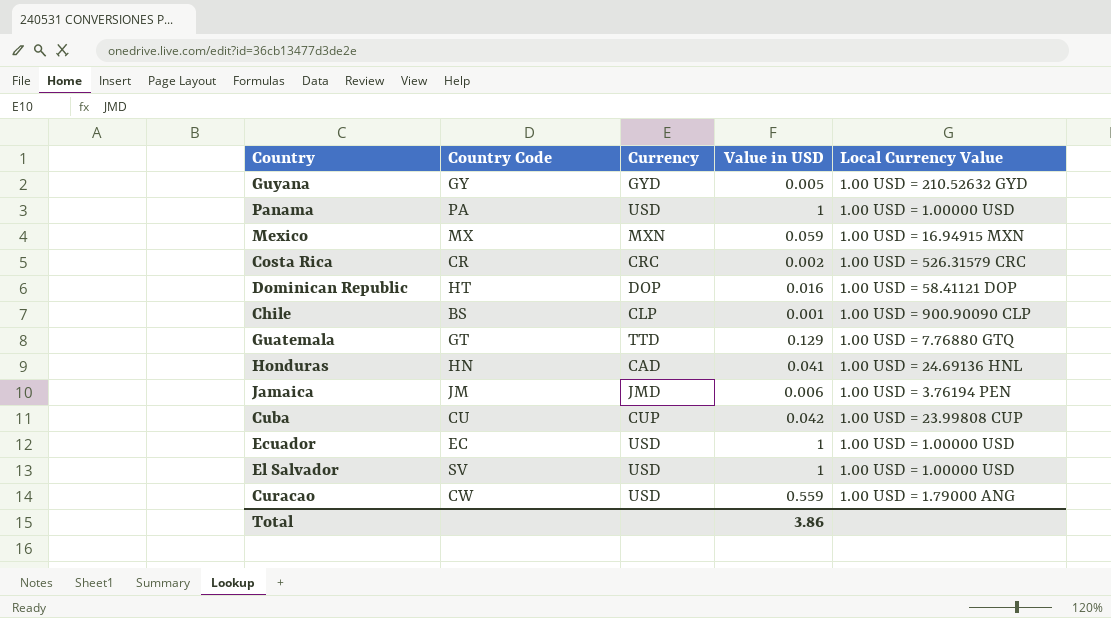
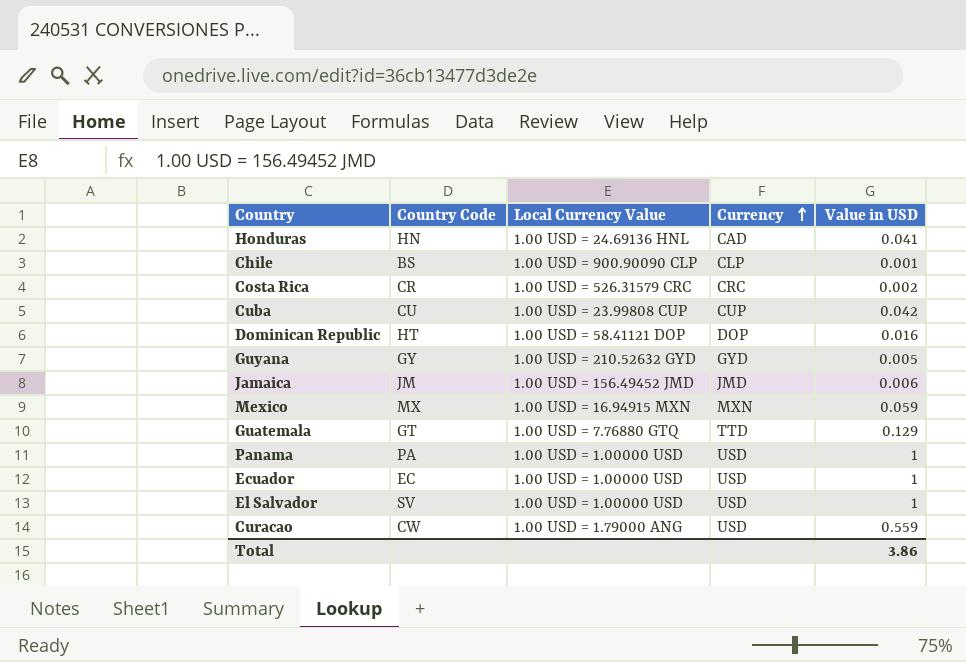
row order: none -> Currency ascending
column Local Currency Value | position: 5 -> 3
Jamaica | Local Currency Value: 1.00 USD = 3.76194 PEN -> 1.00 USD = 156.49452 JMD

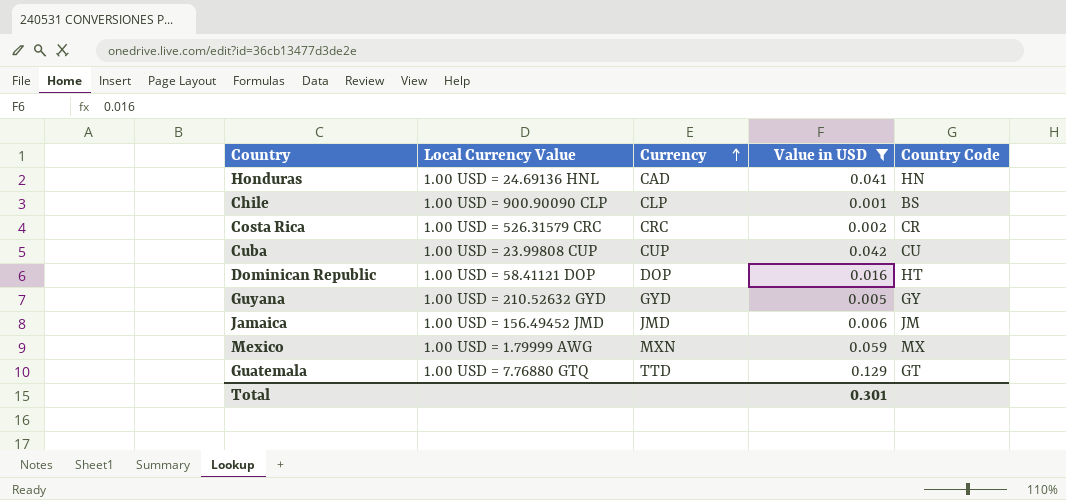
filter: none -> Value in USD <= 0.129
column Country Code | position: 2 -> 5
Mexico | Local Currency Value: 1.00 USD = 16.94915 MXN -> 1.00 USD = 1.79999 AWG
Total | Value in USD: 3.86 -> 0.301

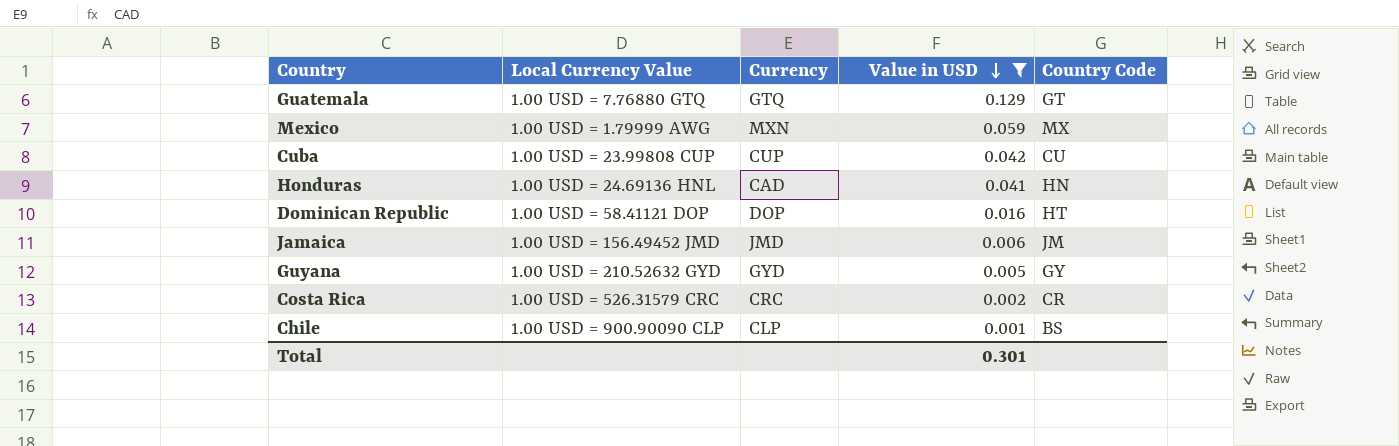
row order: Currency ascending -> Value in USD descending
Guatemala | Currency: TTD -> GTQ

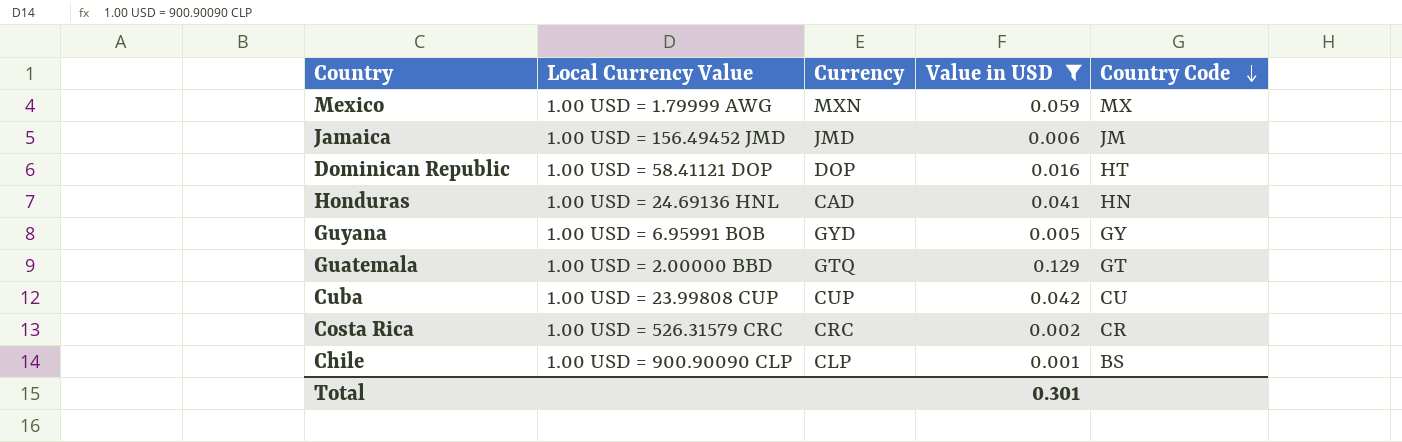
row order: Value in USD descending -> Country Code descending
Guyana | Local Currency Value: 1.00 USD = 210.52632 GYD -> 1.00 USD = 6.95991 BOB
Guatemala | Local Currency Value: 1.00 USD = 7.76880 GTQ -> 1.00 USD = 2.00000 BBD

